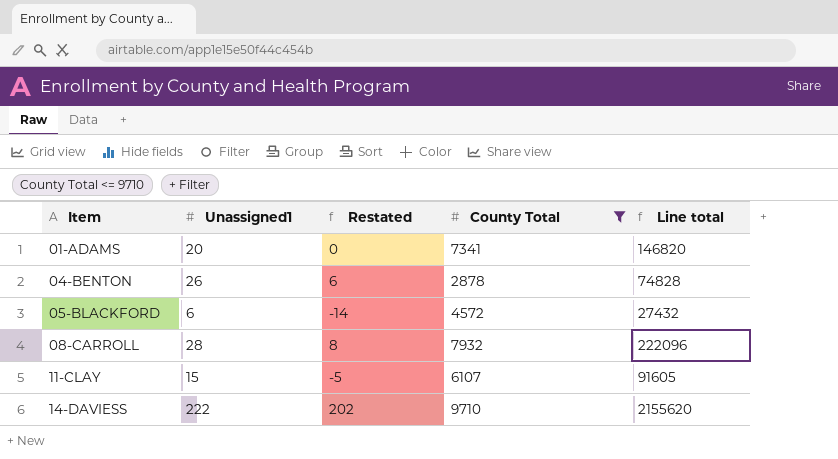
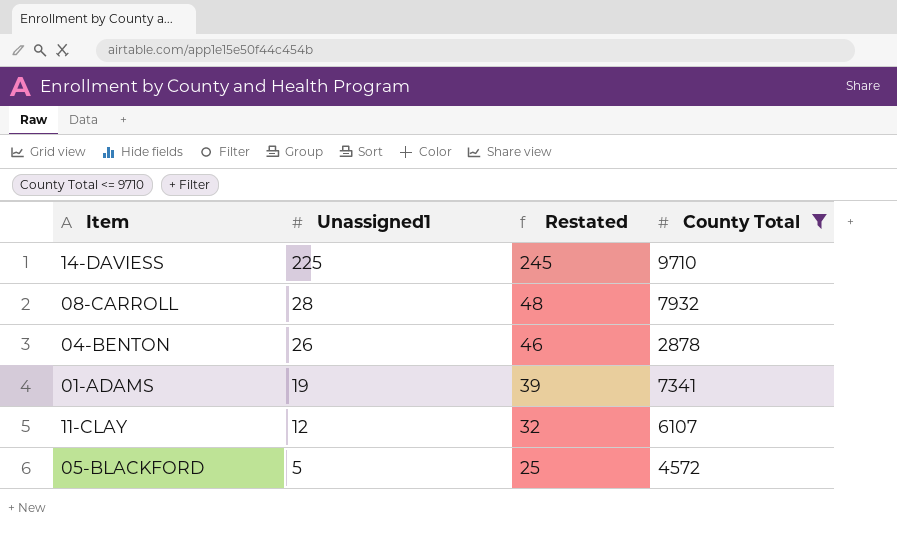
row order: Item ascending -> Unassigned1 descending
column Line total | formula: [Unassigned1] * [County Total] -> none
column Restated | formula: [Unassigned1] - 20 -> [Unassigned1] + 20
14-DAVIESS | Unassigned1: 222 -> 225
01-ADAMS | Unassigned1: 20 -> 19
11-CLAY | Unassigned1: 15 -> 12
05-BLACKFORD | Unassigned1: 6 -> 5

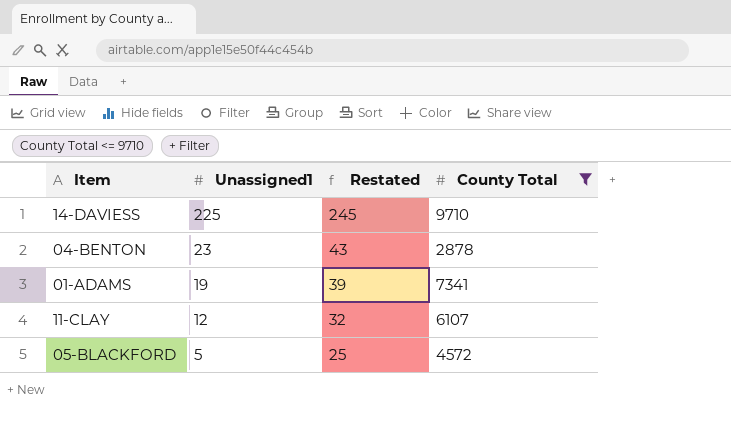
row 08-CARROLL: 28 | 48 | 7932 -> none
04-BENTON | Unassigned1: 26 -> 23
04-BENTON | Restated: 46 -> 43

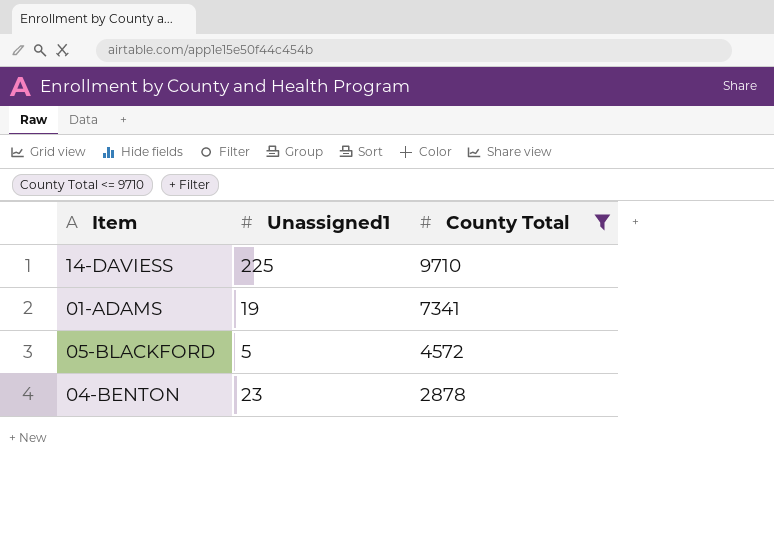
row order: Unassigned1 descending -> County Total descending
column Restated | formula: [Unassigned1] + 20 -> none
row 11-CLAY: 12 | 32 | 6107 -> none

